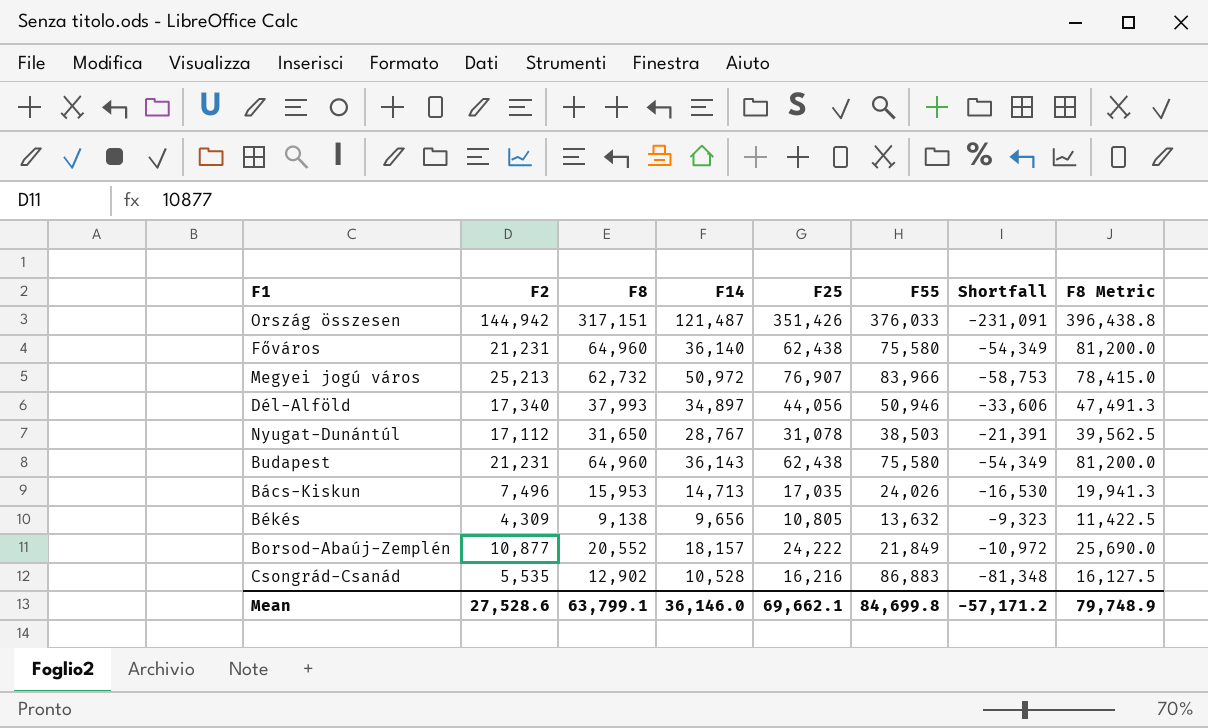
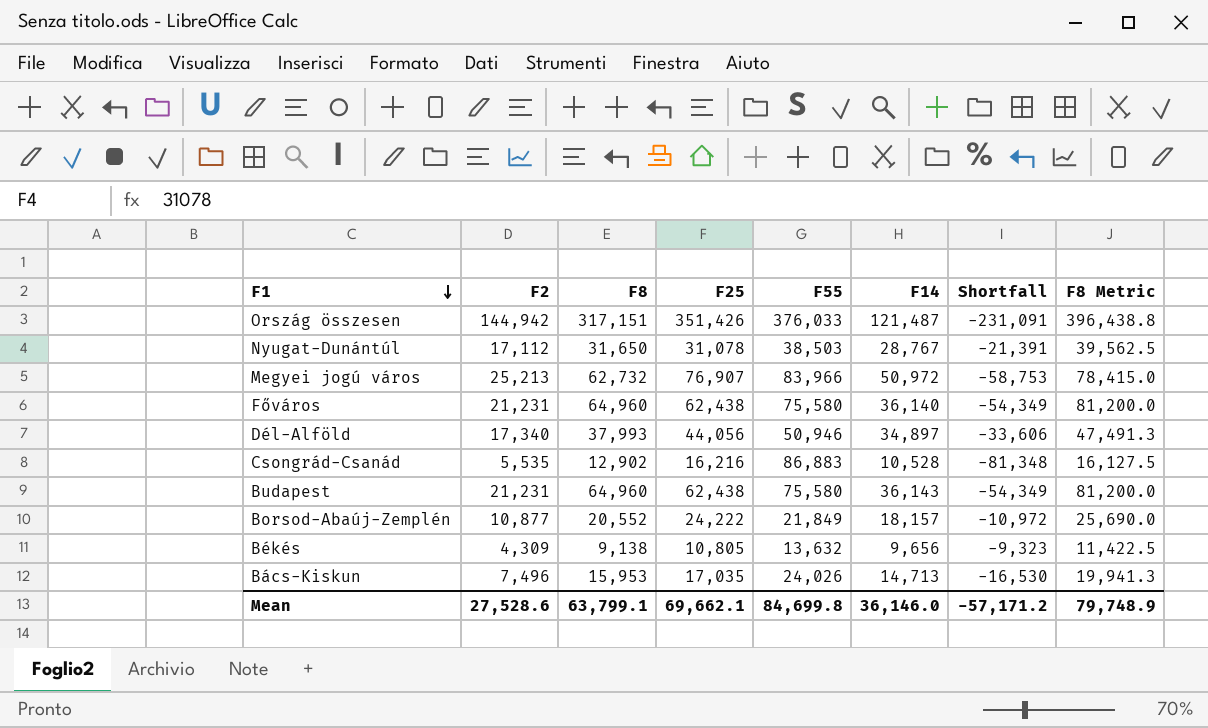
row order: none -> F1 descending
column F14 | position: 4 -> 6

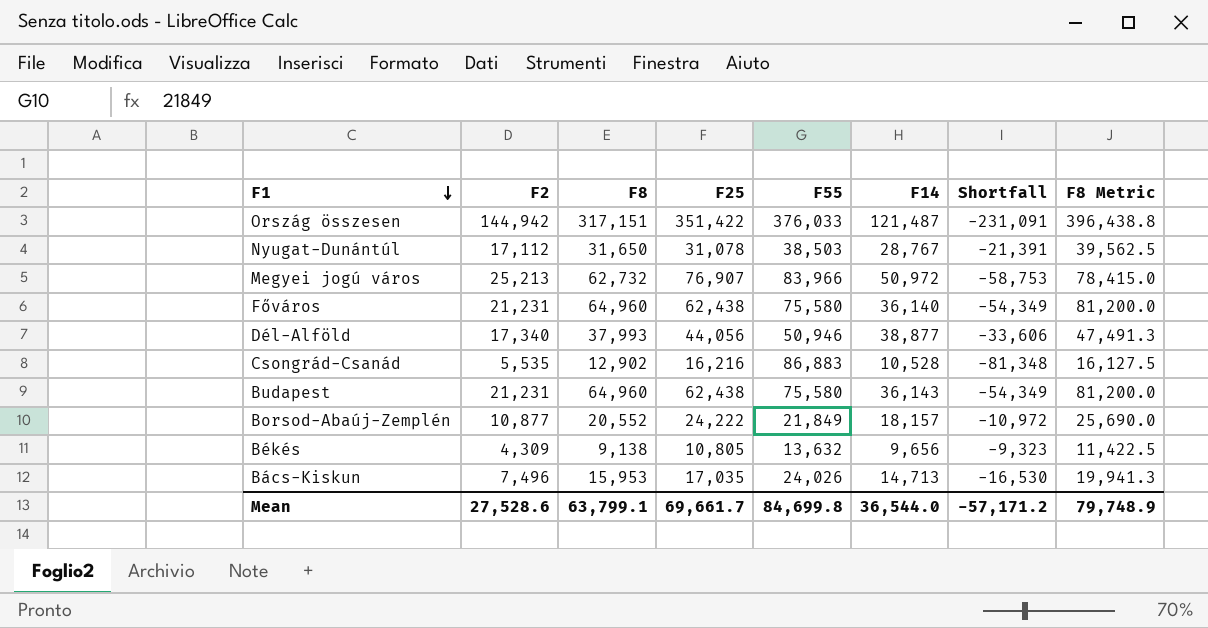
Ország összesen | F25: 351,426 -> 351,422
Dél-Alföld | F14: 34,897 -> 38,877
Mean | F25: 69,662.1 -> 69,661.7
Mean | F14: 36,146.0 -> 36,544.0

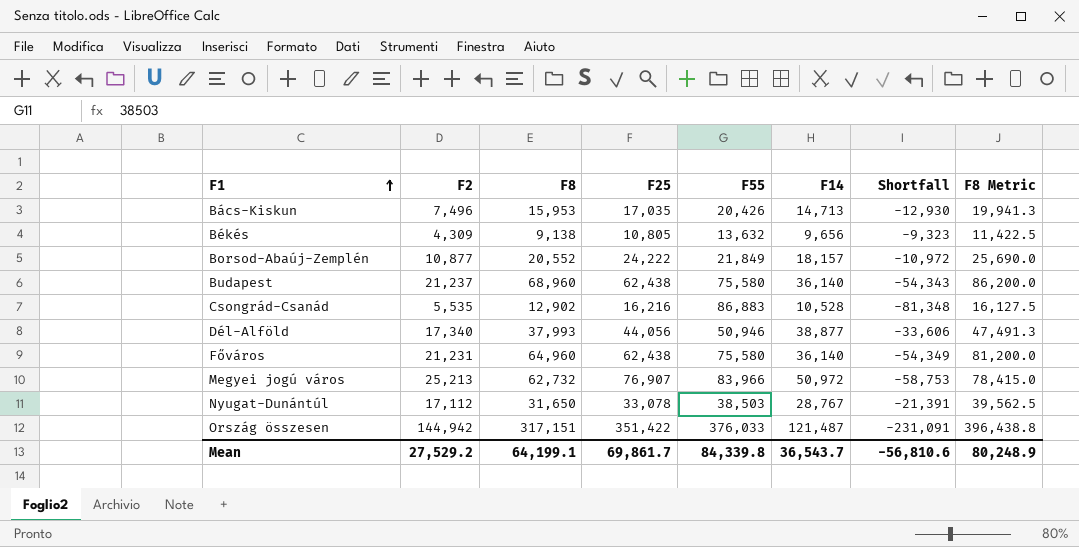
row order: F1 descending -> F1 ascending
Bács-Kiskun | F55: 24,026 -> 20,426
Bács-Kiskun | Shortfall: -16,530 -> -12,930
Budapest | F2: 21,231 -> 21,237
Budapest | F8: 64,960 -> 68,960
Budapest | F14: 36,143 -> 36,140
Budapest | Shortfall: -54,349 -> -54,343
Budapest | F8 Metric: 81,200.0 -> 86,200.0
Nyugat-Dunántúl | F25: 31,078 -> 33,078
Mean | F2: 27,528.6 -> 27,529.2
Mean | F8: 63,799.1 -> 64,199.1
Mean | F25: 69,661.7 -> 69,861.7
Mean | F55: 84,699.8 -> 84,339.8
Mean | F14: 36,544.0 -> 36,543.7
Mean | Shortfall: -57,171.2 -> -56,810.6
Mean | F8 Metric: 79,748.9 -> 80,248.9

